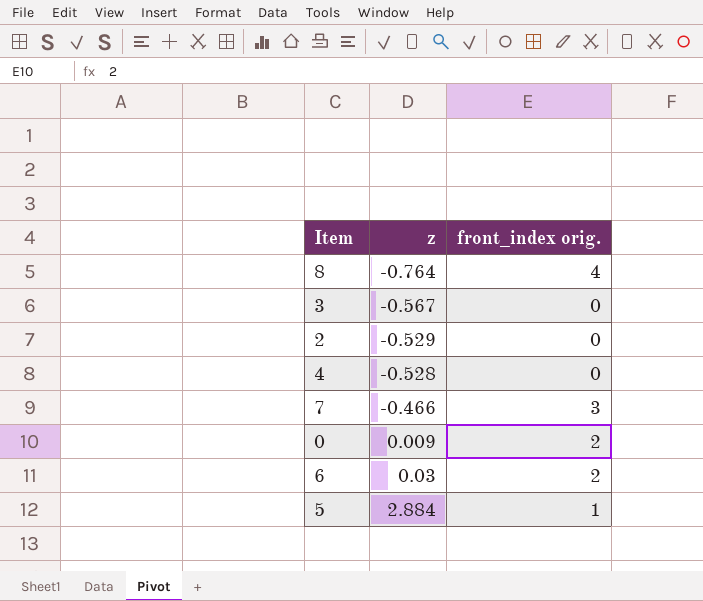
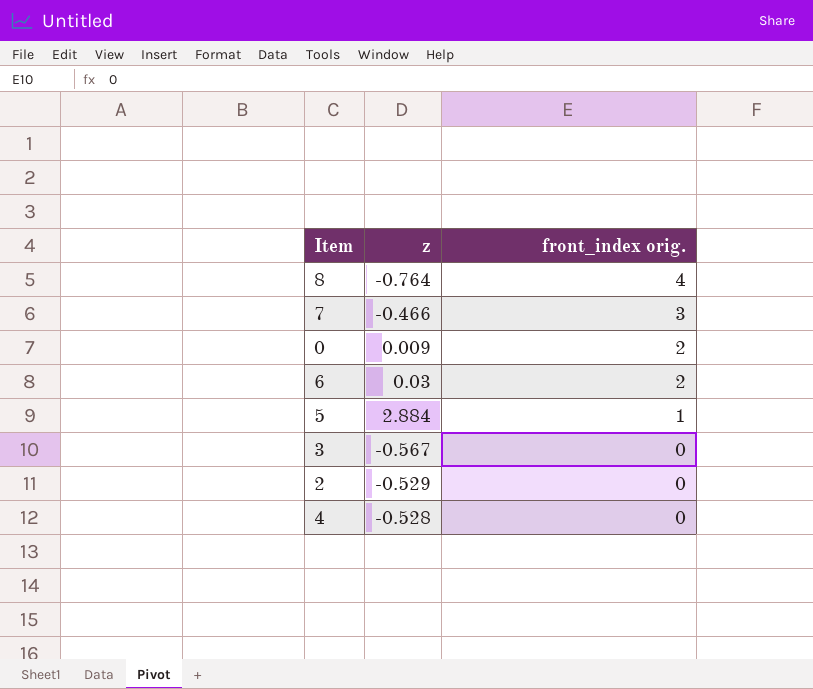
row order: z ascending -> front_index orig. descending

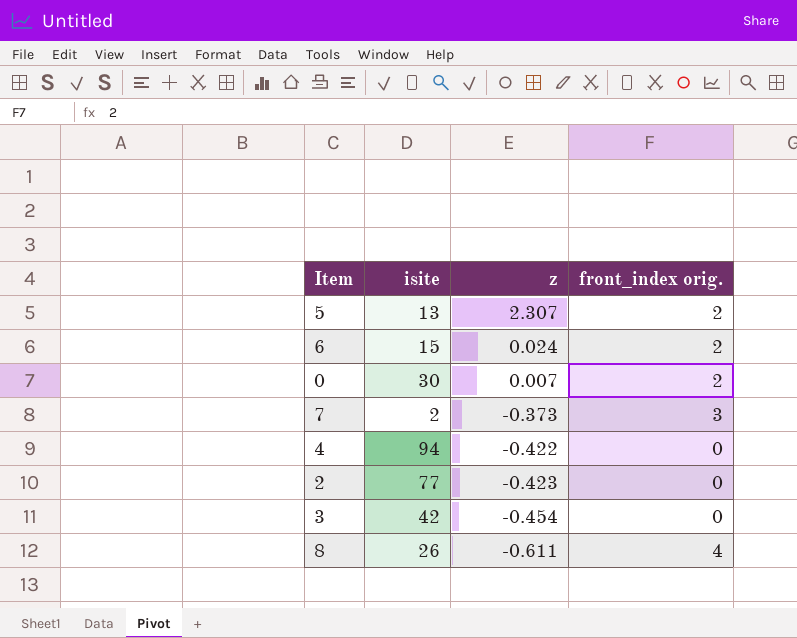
row order: front_index orig. descending -> z descending
column isite | position: none -> 2
5 | z: 2.884 -> 2.307
5 | front_index orig.: 1 -> 2
6 | z: 0.03 -> 0.024
0 | z: 0.009 -> 0.007
7 | z: -0.466 -> -0.373
4 | z: -0.528 -> -0.422
2 | z: -0.529 -> -0.423
3 | z: -0.567 -> -0.454
8 | z: -0.764 -> -0.611

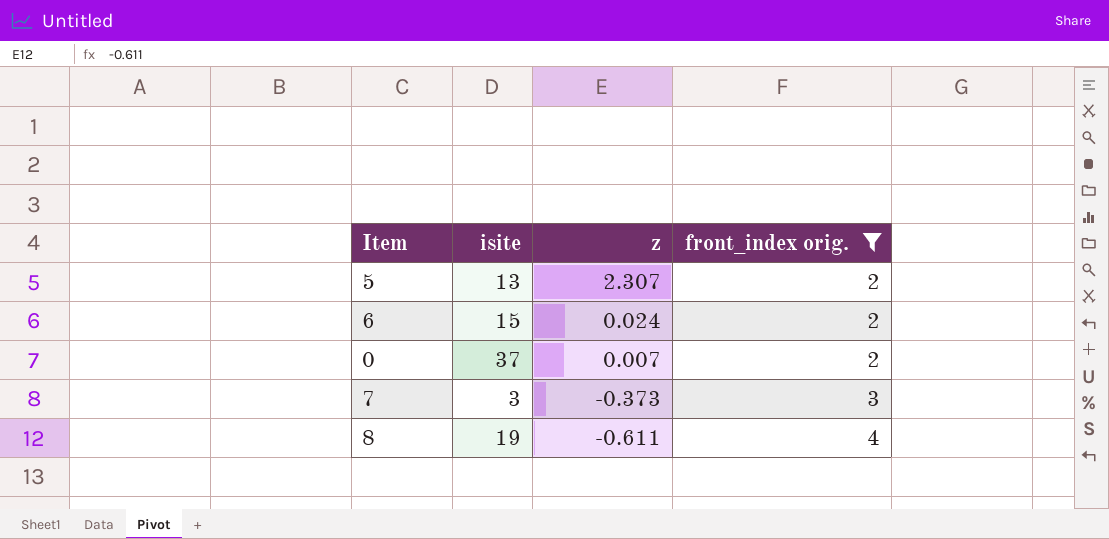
filter: none -> front_index orig. != 0
0 | isite: 30 -> 37
7 | isite: 2 -> 3
8 | isite: 26 -> 19

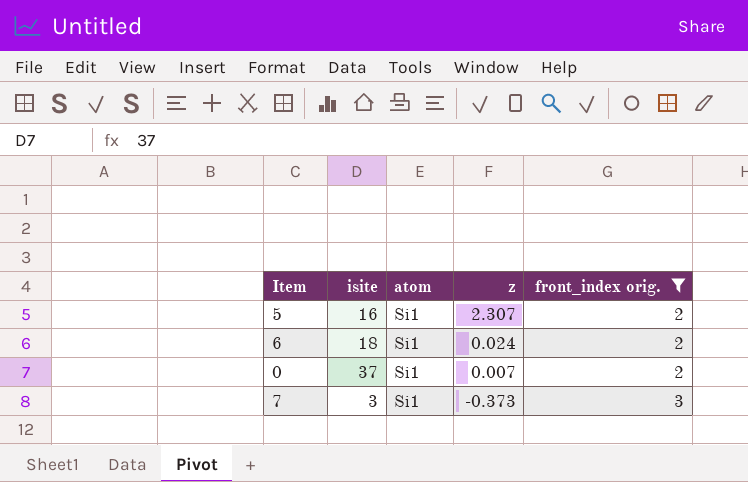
column atom | position: none -> 3
row 8: 19 | -0.611 | 4 -> none
5 | isite: 13 -> 16
6 | isite: 15 -> 18

